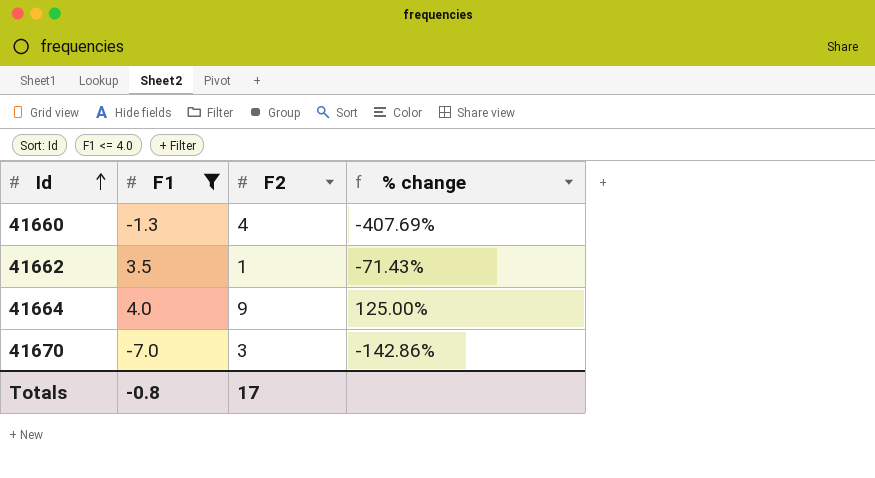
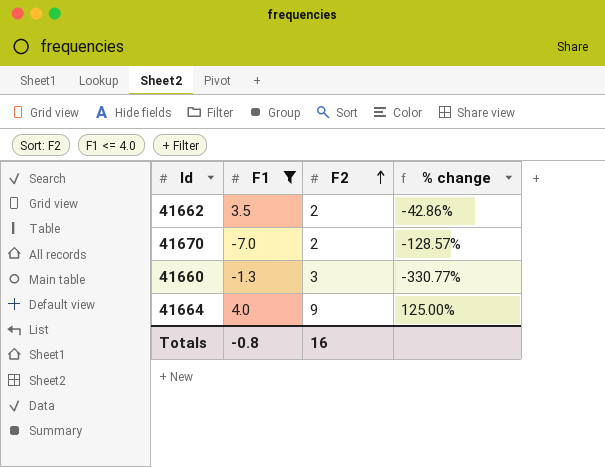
row order: Id ascending -> F2 ascending
41662 | F2: 1 -> 2
41662 | % change: -71.43% -> -42.86%
41670 | F2: 3 -> 2
41670 | % change: -142.86% -> -128.57%
41660 | F2: 4 -> 3
41660 | % change: -407.69% -> -330.77%
Totals | F2: 17 -> 16

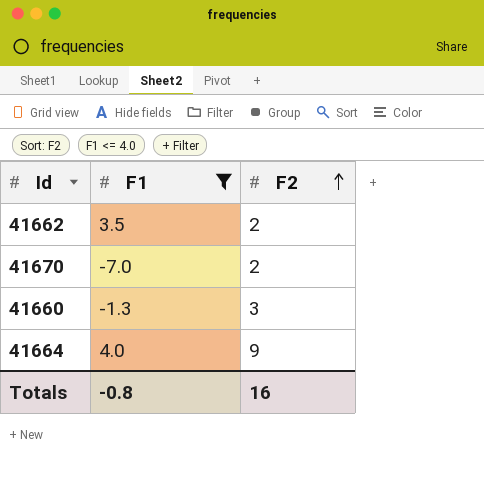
column % change | formula: ([F2] - [F1]) / [F1] -> none

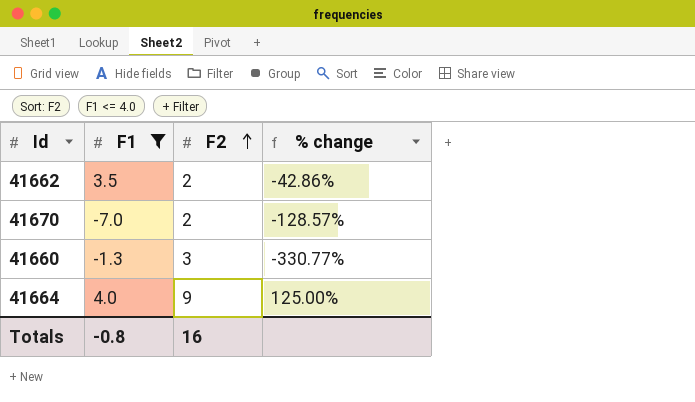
column % change | formula: none -> ([F2] - [F1]) / [F1]

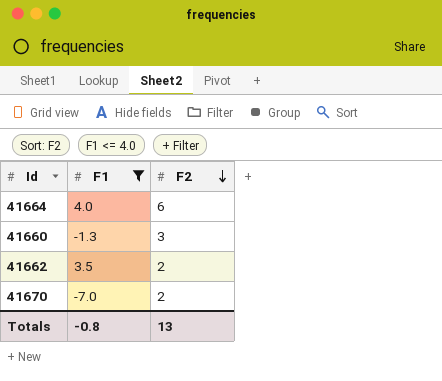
row order: F2 ascending -> F2 descending
column % change | formula: ([F2] - [F1]) / [F1] -> none
41664 | F2: 9 -> 6
Totals | F2: 16 -> 13

